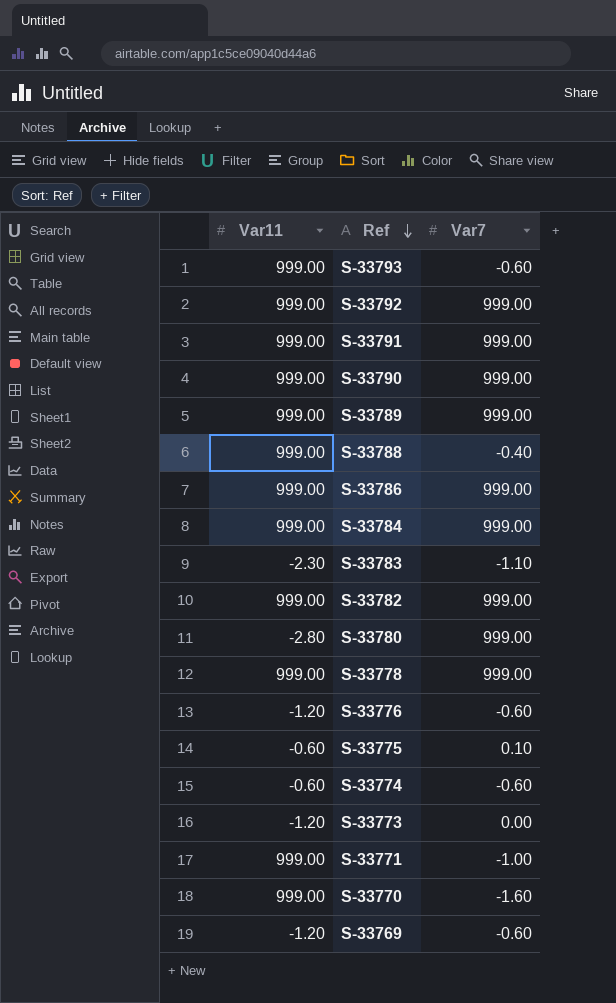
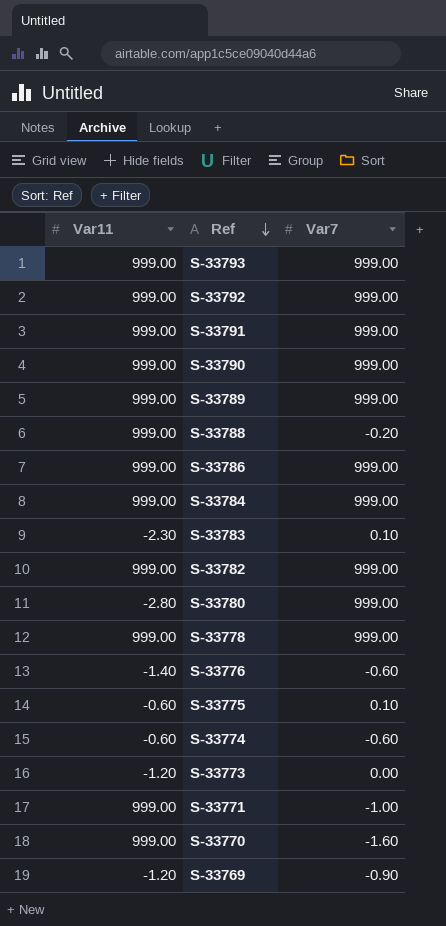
S-33793 | Var7: -0.60 -> 999.00
S-33788 | Var7: -0.40 -> -0.20
S-33783 | Var7: -1.10 -> 0.10
S-33776 | Var11: -1.20 -> -1.40
S-33769 | Var7: -0.60 -> -0.90

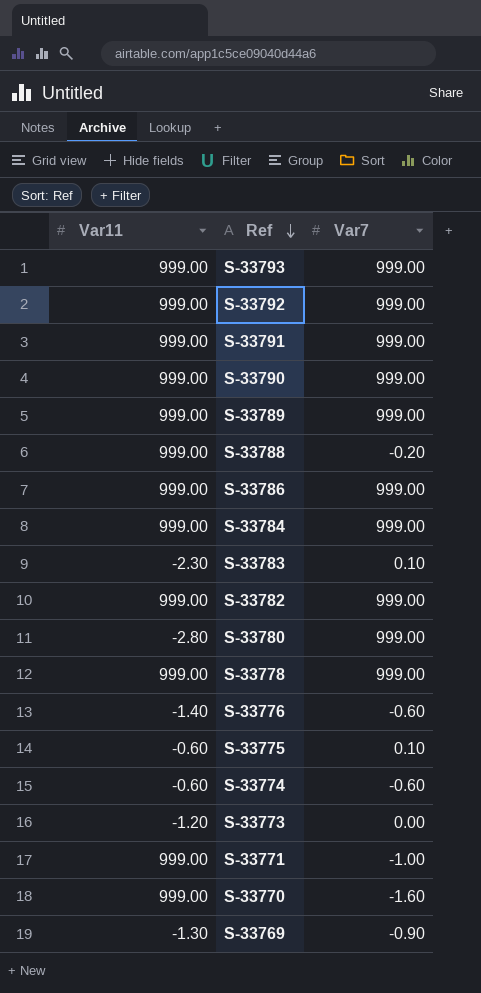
S-33769 | Var11: -1.20 -> -1.30

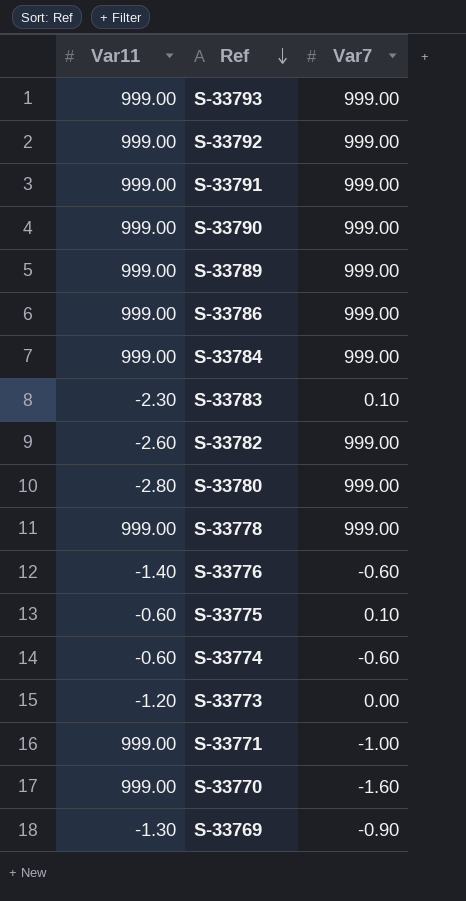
row S-33788: 999.00 | -0.20 -> none
S-33782 | Var11: 999.00 -> -2.60

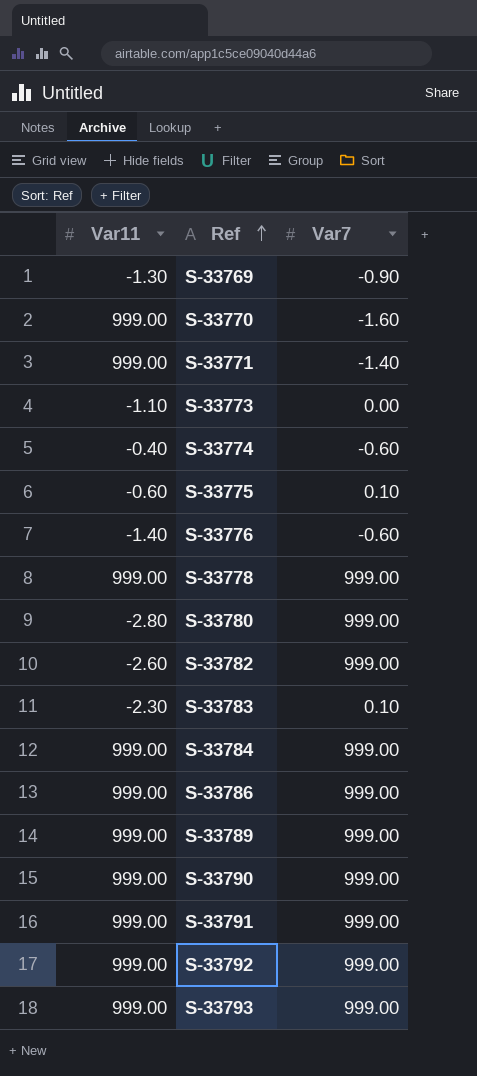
row order: Ref descending -> Ref ascending
S-33771 | Var7: -1.00 -> -1.40
S-33773 | Var11: -1.20 -> -1.10
S-33774 | Var11: -0.60 -> -0.40

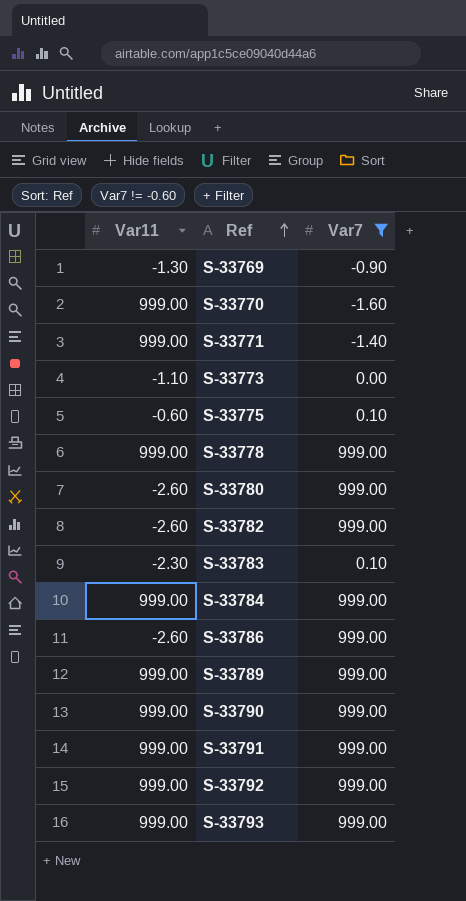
filter: none -> Var7 != -0.60
S-33780 | Var11: -2.80 -> -2.60
S-33786 | Var11: 999.00 -> -2.60

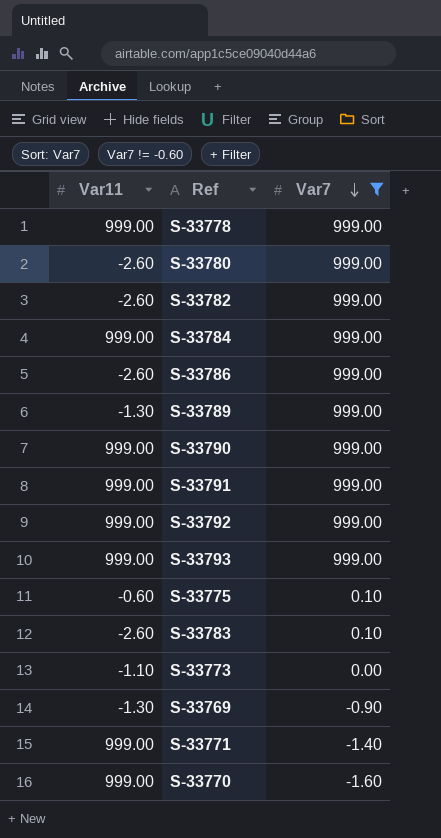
row order: Ref ascending -> Var7 descending
S-33789 | Var11: 999.00 -> -1.30
S-33783 | Var11: -2.30 -> -2.60

